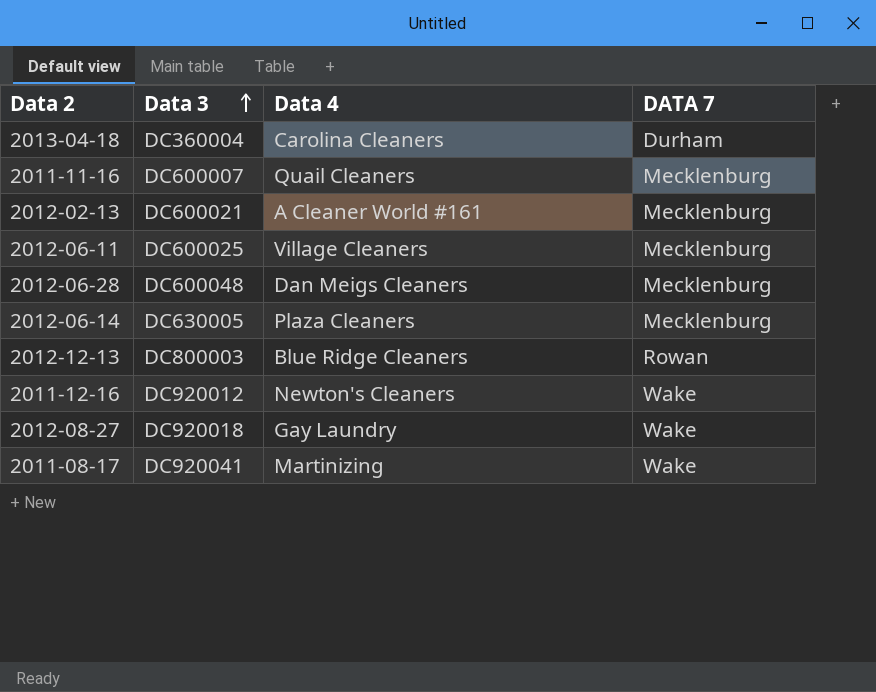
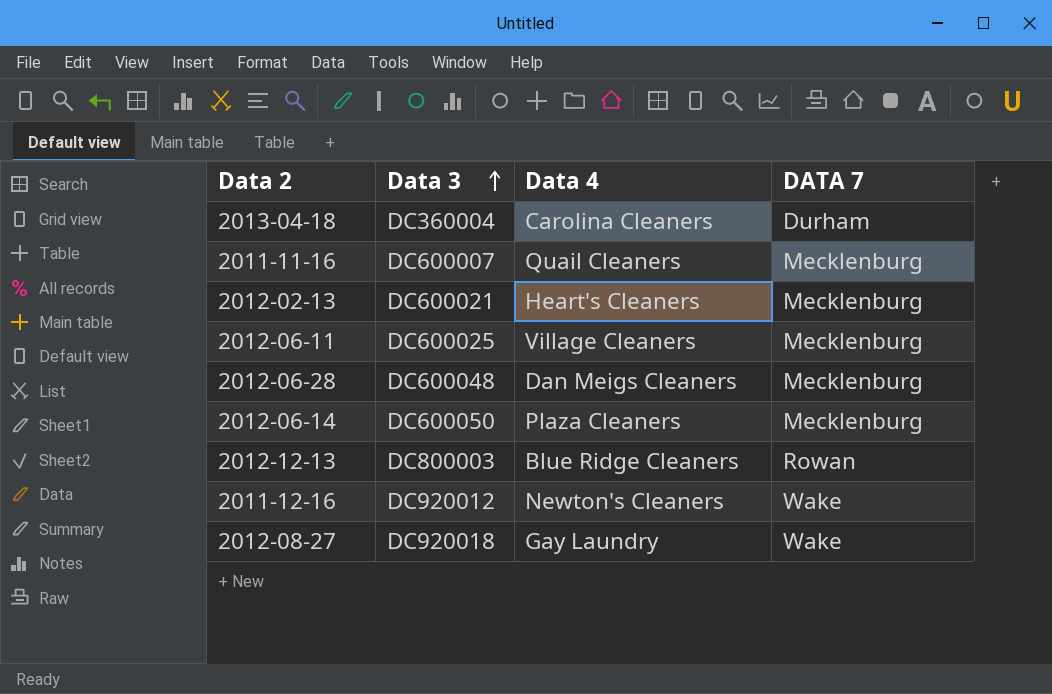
row 2011-08-17: DC920041 | Martinizing | Wake -> none
2012-02-13 | Data 4: A Cleaner World #161 -> Heart's Cleaners
2012-06-14 | Data 3: DC630005 -> DC600050

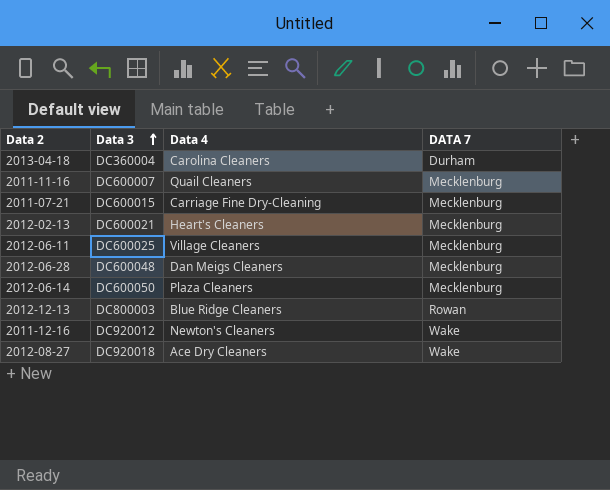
row 2011-07-21: none -> DC600015 | Carriage Fine Dry-Cleaning | Mecklenburg
2012-08-27 | Data 4: Gay Laundry -> Ace Dry Cleaners

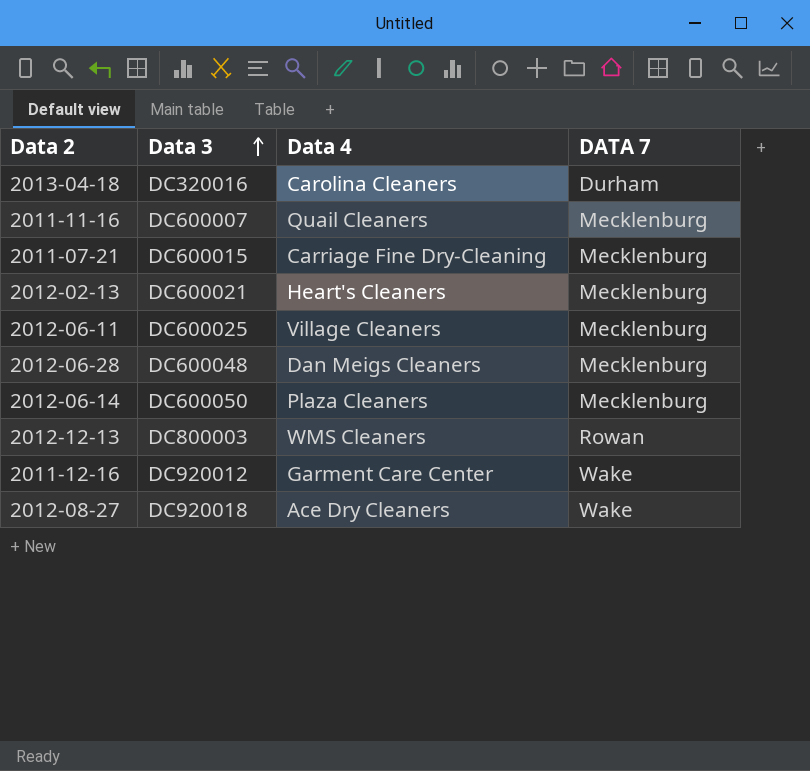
2013-04-18 | Data 3: DC360004 -> DC320016
2012-12-13 | Data 4: Blue Ridge Cleaners -> WMS Cleaners
2011-12-16 | Data 4: Newton's Cleaners -> Garment Care Center

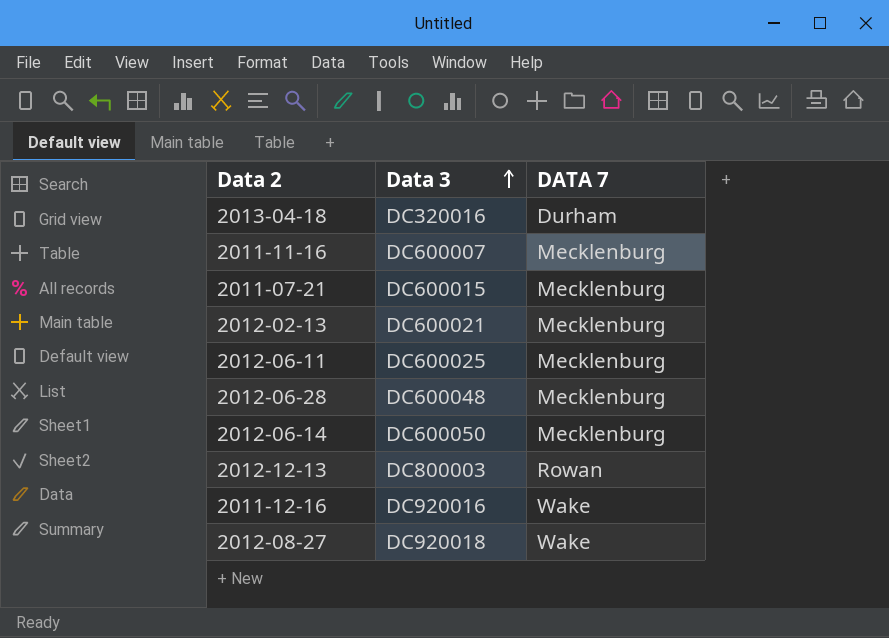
column Data 4 | position: 3 -> none
2011-12-16 | Data 3: DC920012 -> DC920016

